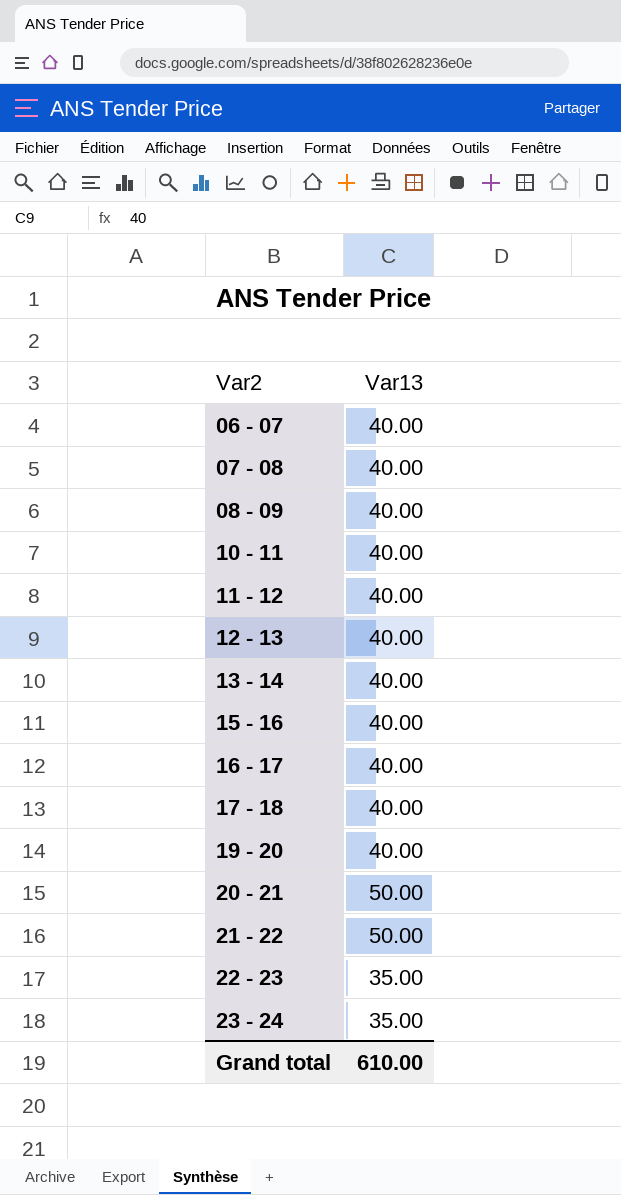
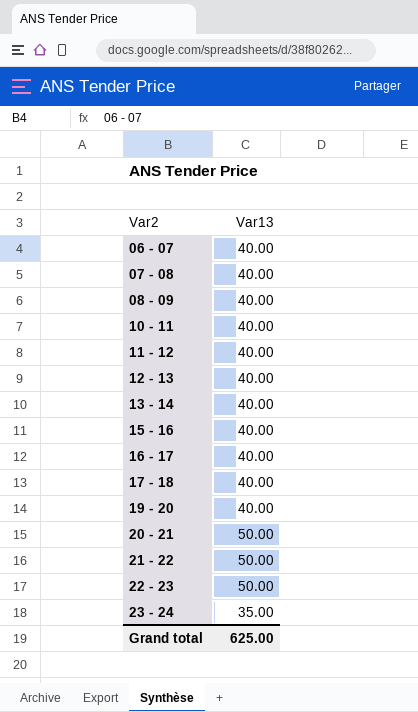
22 - 23 | Var13: 35.00 -> 50.00
Grand total | Var13: 610.00 -> 625.00

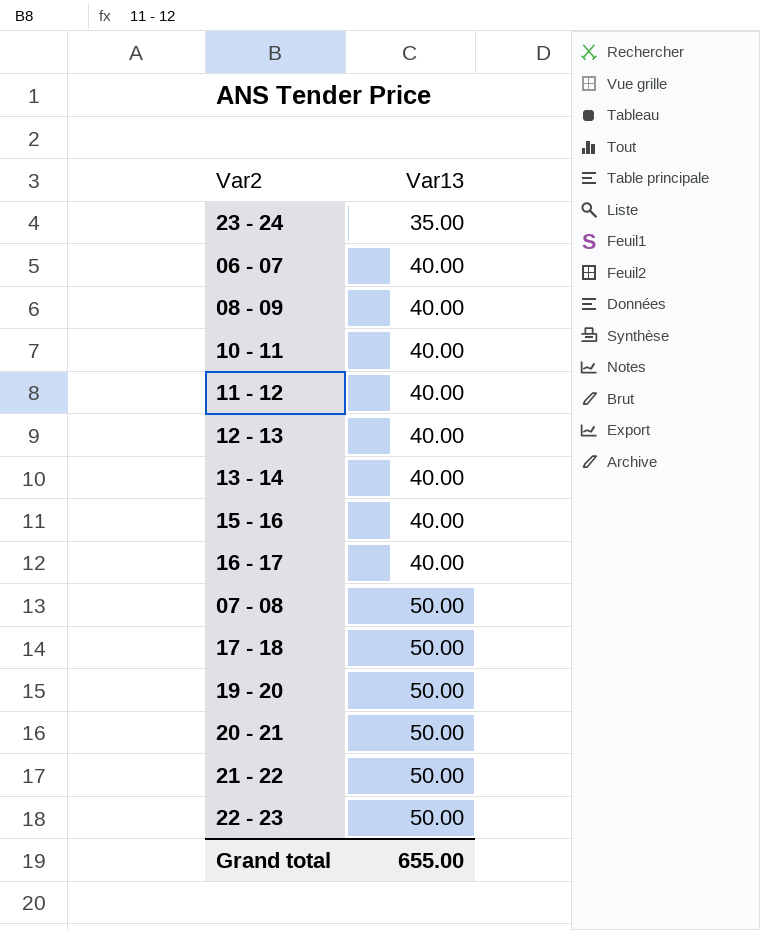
row order: Var2 ascending -> Var13 ascending
07 - 08 | Var13: 40.00 -> 50.00
17 - 18 | Var13: 40.00 -> 50.00
19 - 20 | Var13: 40.00 -> 50.00
Grand total | Var13: 625.00 -> 655.00

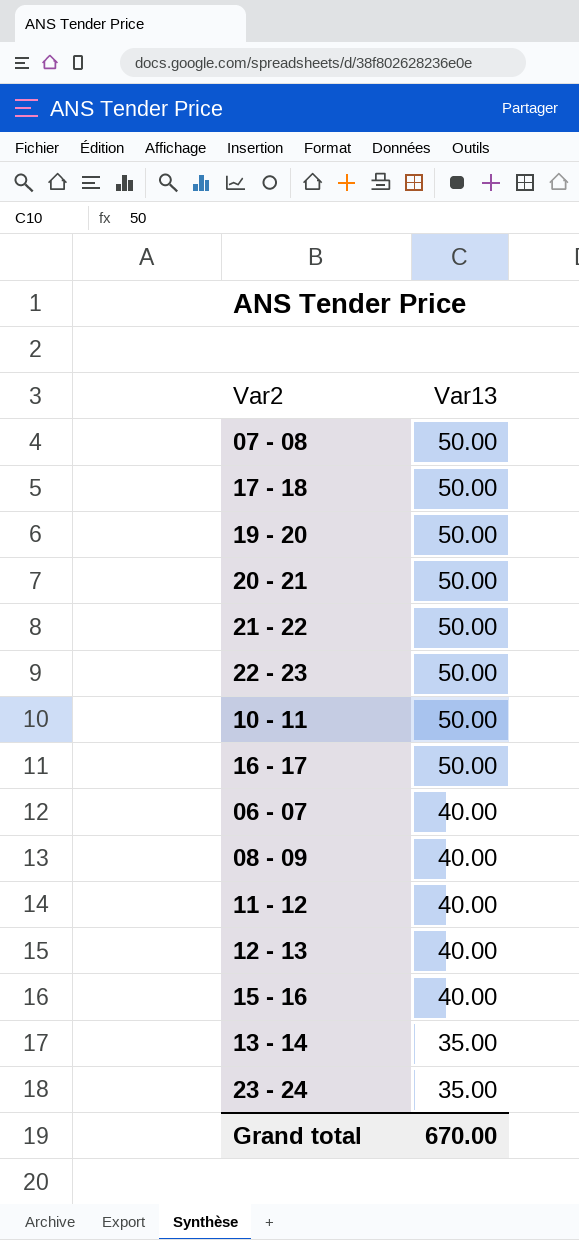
row order: Var13 ascending -> Var13 descending
10 - 11 | Var13: 40.00 -> 50.00
16 - 17 | Var13: 40.00 -> 50.00
13 - 14 | Var13: 40.00 -> 35.00
Grand total | Var13: 655.00 -> 670.00

